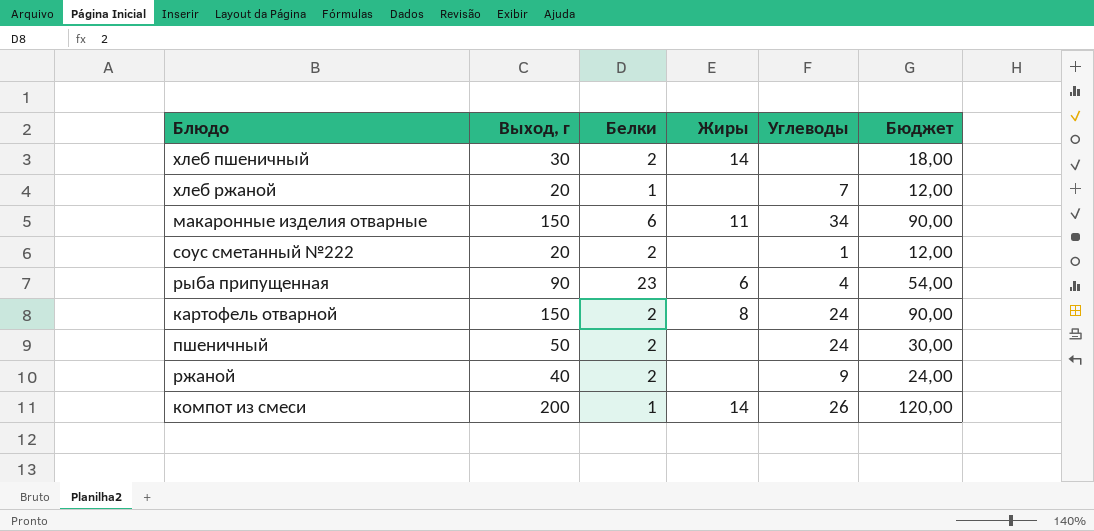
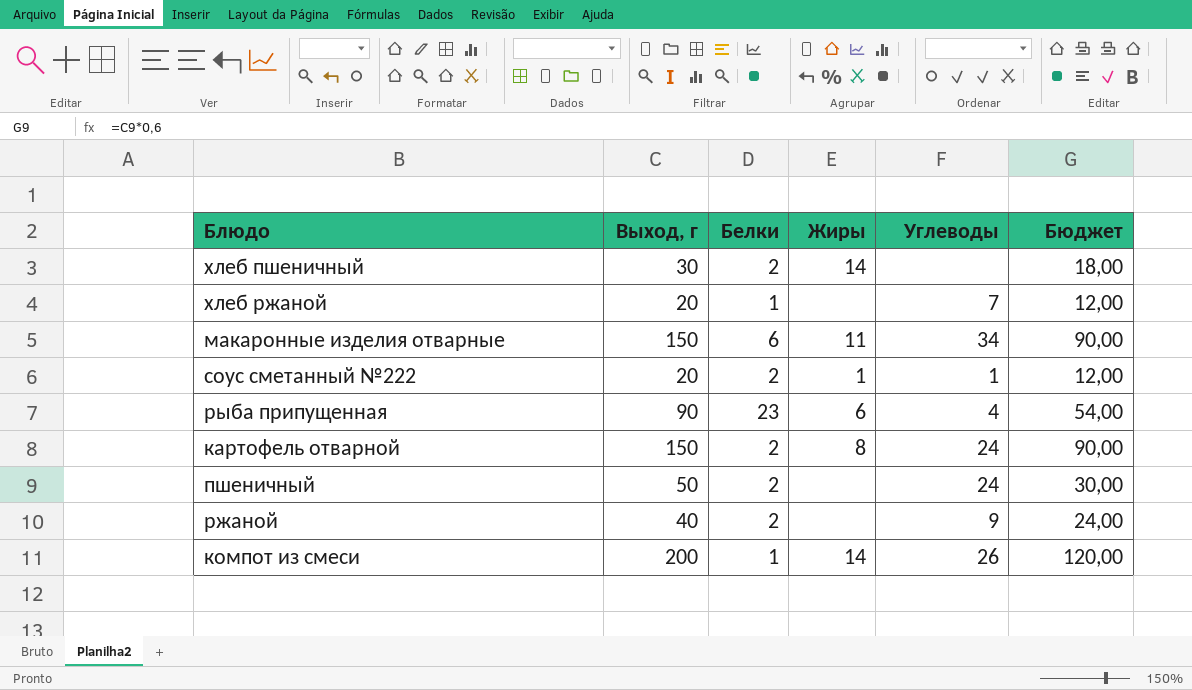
соус сметанный №222 | Жиры: none -> 1

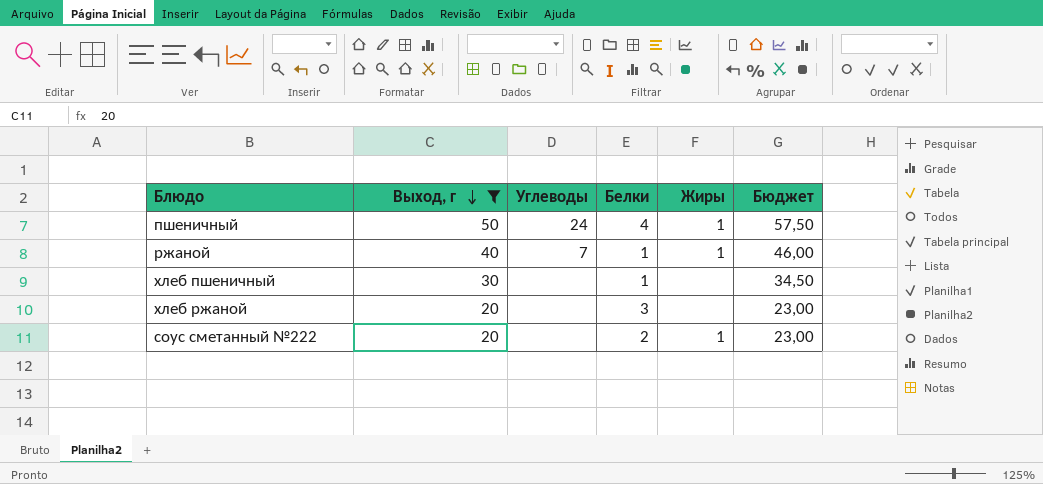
filter: none -> Выход, г <= 50
row order: none -> Выход, г descending
column Углеводы | position: 5 -> 3
column Бюджет | formula: [Выход, г] * 0,6 -> [Выход, г] * 1,15
пшеничный | Белки: 2 -> 4
пшеничный | Жиры: none -> 1
ржаной | Углеводы: 9 -> 7
ржаной | Белки: 2 -> 1
ржаной | Жиры: none -> 1
хлеб пшеничный | Белки: 2 -> 1
хлеб пшеничный | Жиры: 14 -> none
хлеб ржаной | Углеводы: 7 -> none
хлеб ржаной | Белки: 1 -> 3
соус сметанный №222 | Углеводы: 1 -> none

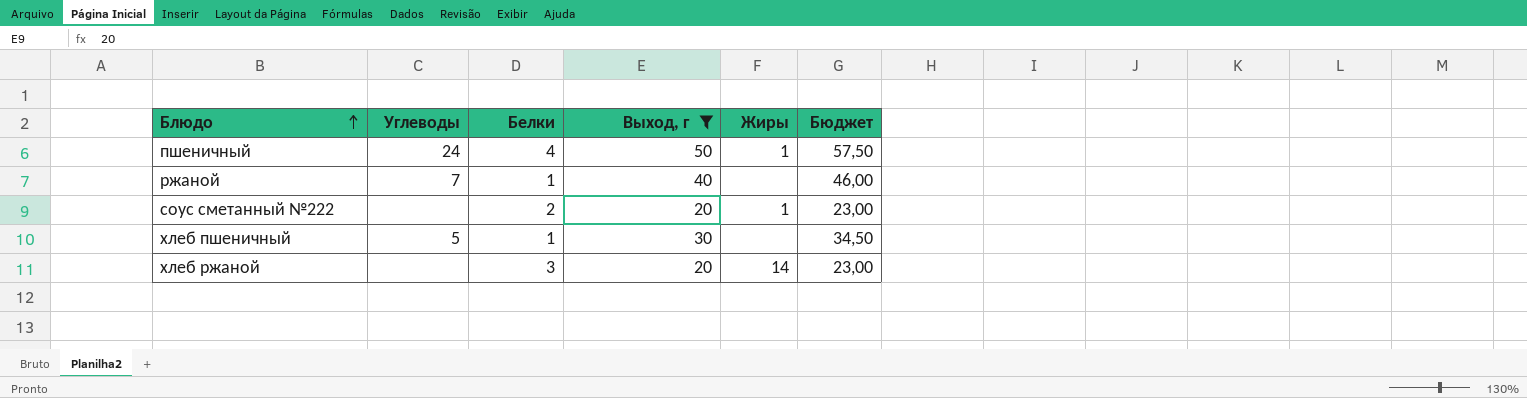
row order: Выход, г descending -> Блюдо ascending
column Выход, г | position: 2 -> 4
ржаной | Жиры: 1 -> none
хлеб пшеничный | Углеводы: none -> 5
хлеб ржаной | Жиры: none -> 14

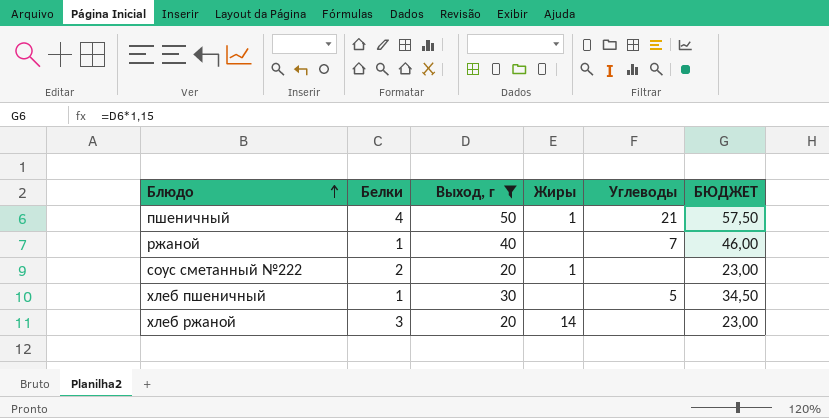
column Углеводы | position: 2 -> 5
column name: Бюджет -> БЮДЖЕТ
пшеничный | Углеводы: 24 -> 21

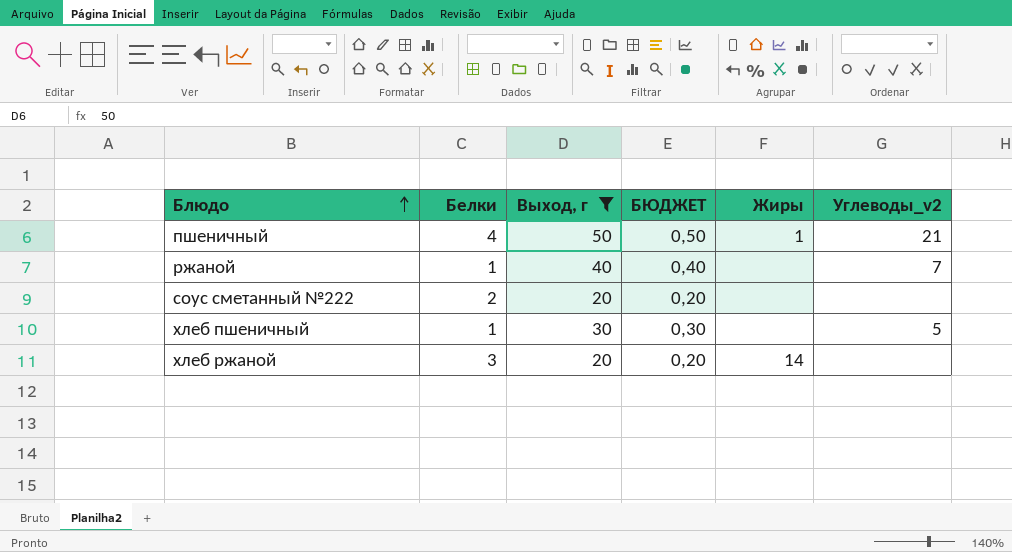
column БЮДЖЕТ | formula: [Выход, г] * 1,15 -> [Выход, г] * 0,01
column БЮДЖЕТ | position: 6 -> 4
column name: Углеводы -> Углеводы_v2
соус сметанный №222 | Жиры: 1 -> none

